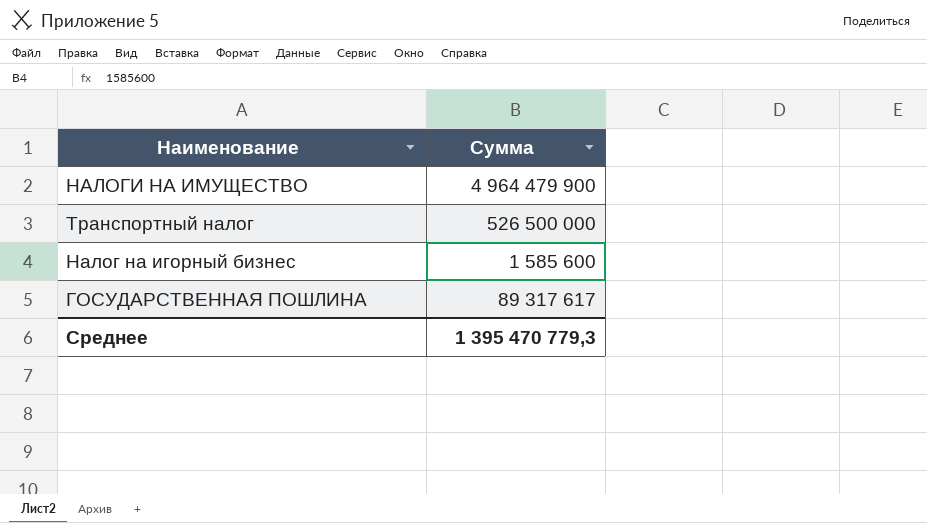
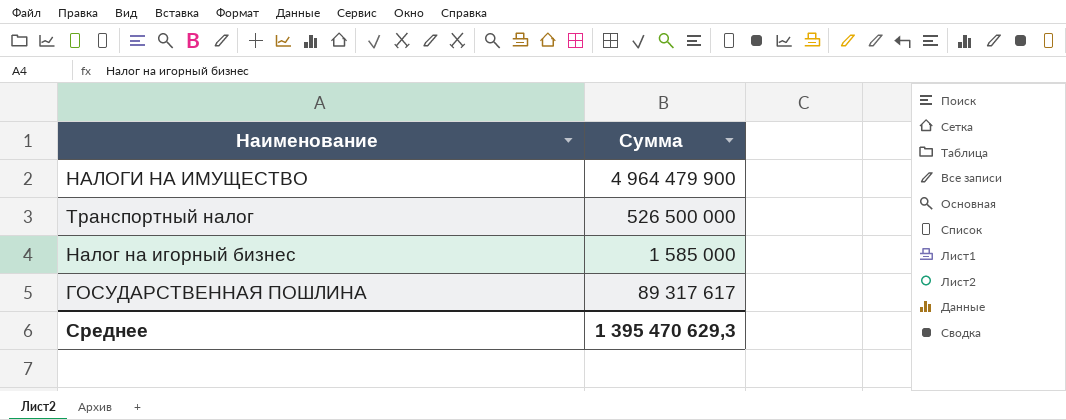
Налог на игорный бизнес | Сумма: 1 585 600 -> 1 585 000
Среднее | Сумма: 1 395 470 779,3 -> 1 395 470 629,3

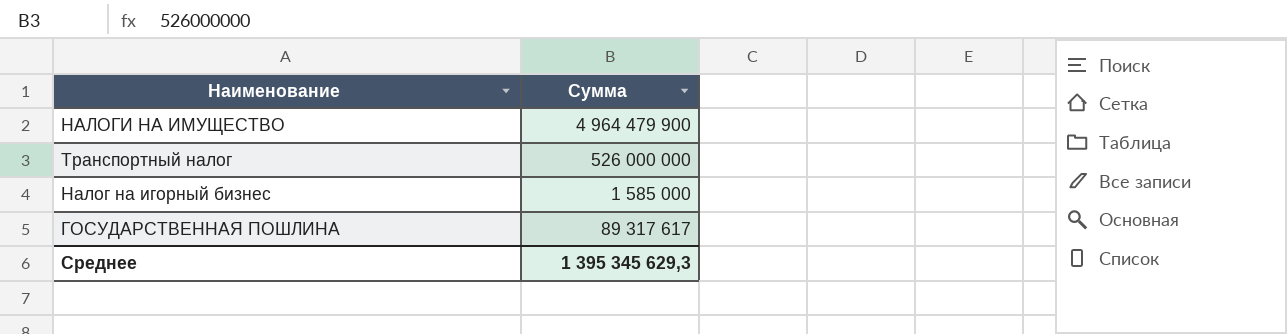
Транспортный налог | Сумма: 526 500 000 -> 526 000 000
Среднее | Сумма: 1 395 470 629,3 -> 1 395 345 629,3

